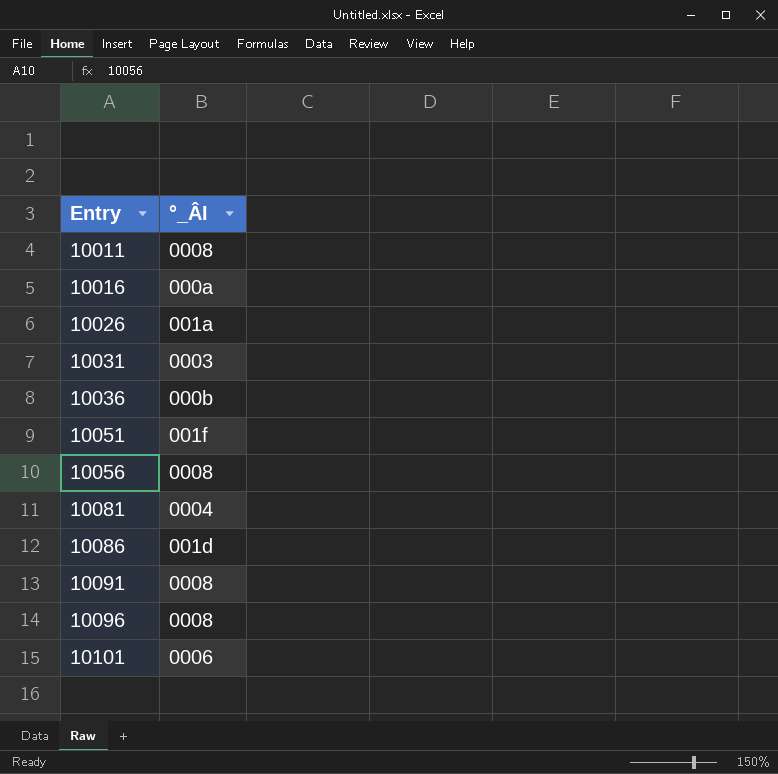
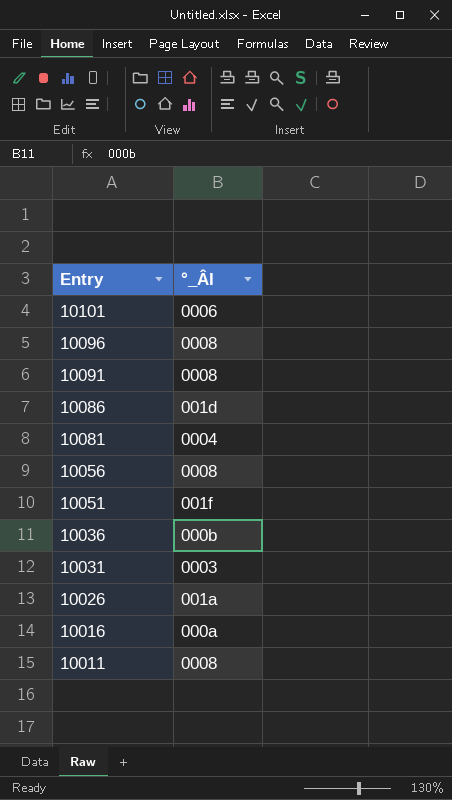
row order: Entry ascending -> Entry descending

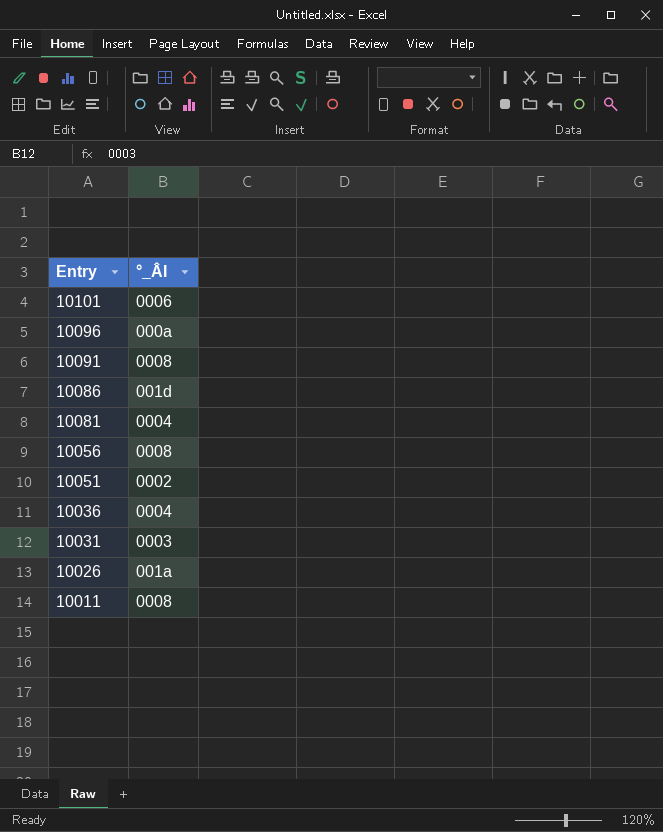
row 10016: 000a -> none
10096 | °_ÂI: 0008 -> 000a
10051 | °_ÂI: 001f -> 0002
10036 | °_ÂI: 000b -> 0004

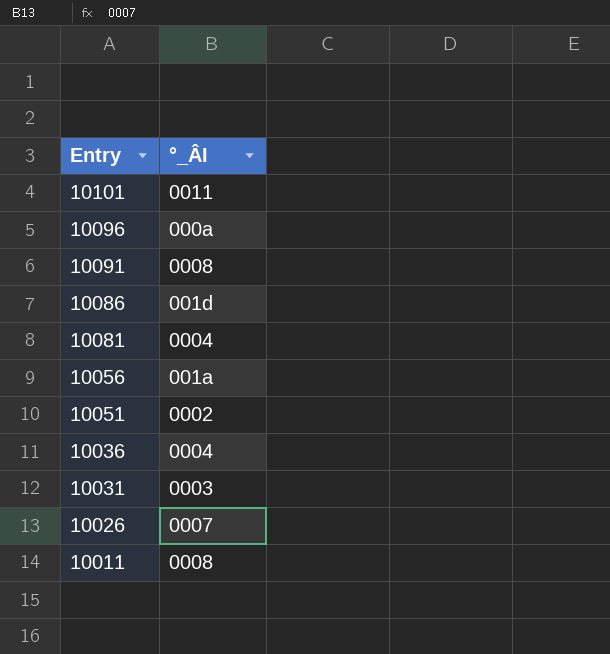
10101 | °_ÂI: 0006 -> 0011
10056 | °_ÂI: 0008 -> 001a
10026 | °_ÂI: 001a -> 0007

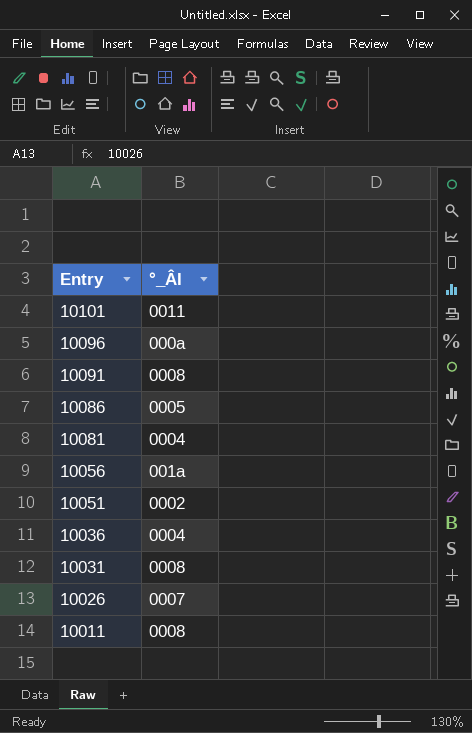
10086 | °_ÂI: 001d -> 0005
10031 | °_ÂI: 0003 -> 0008

